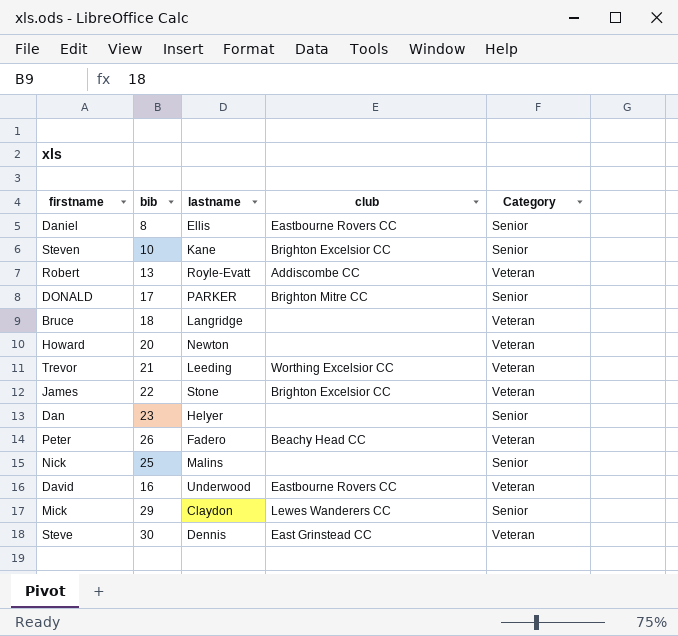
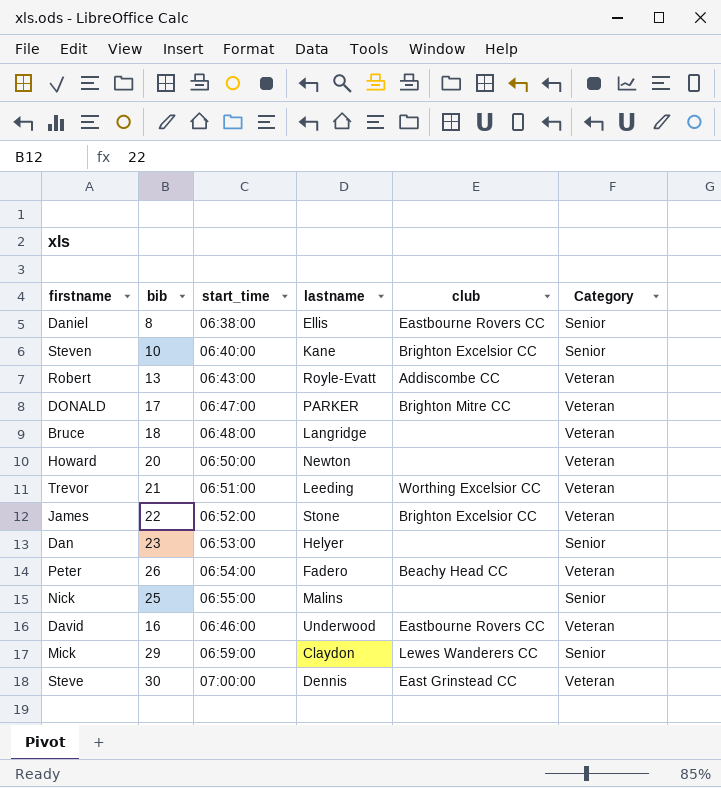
column start_time | position: none -> 3
DONALD | Category: Senior -> Veteran

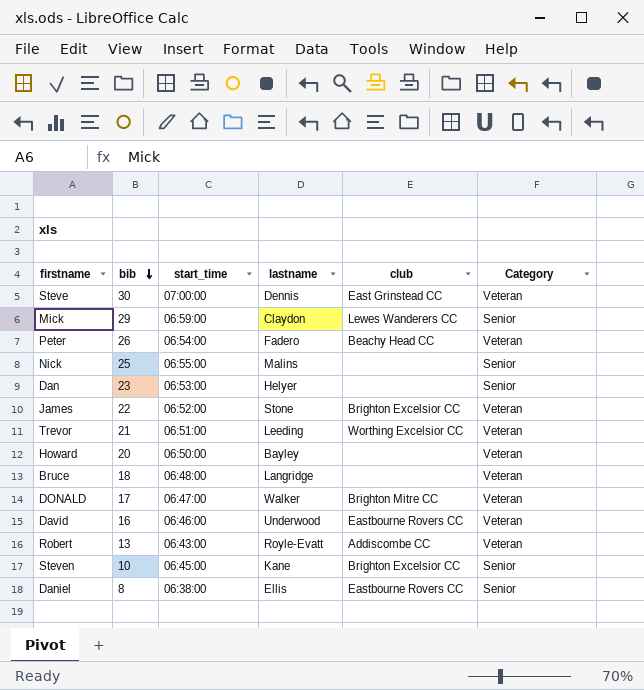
row order: none -> bib descending
Howard | lastname: Newton -> Bayley
DONALD | lastname: PARKER -> Walker
Steven | start_time: 06:40:00 -> 06:45:00

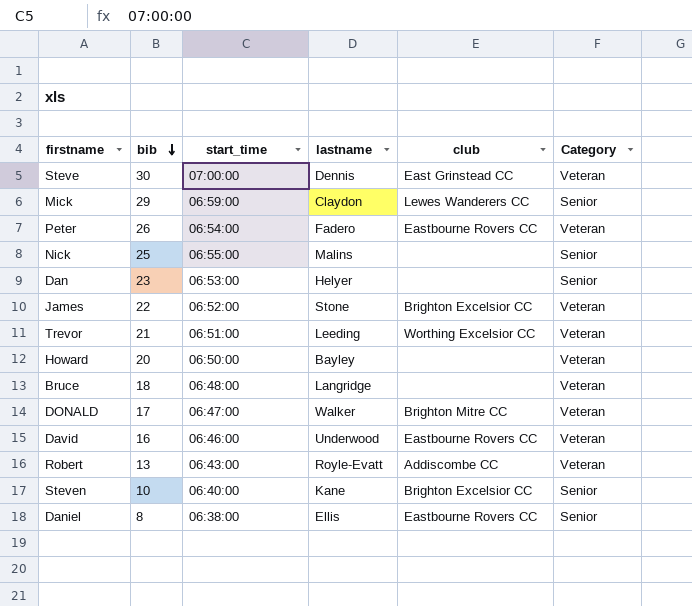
Peter | club: Beachy Head CC -> Eastbourne Rovers CC
Steven | start_time: 06:45:00 -> 06:40:00

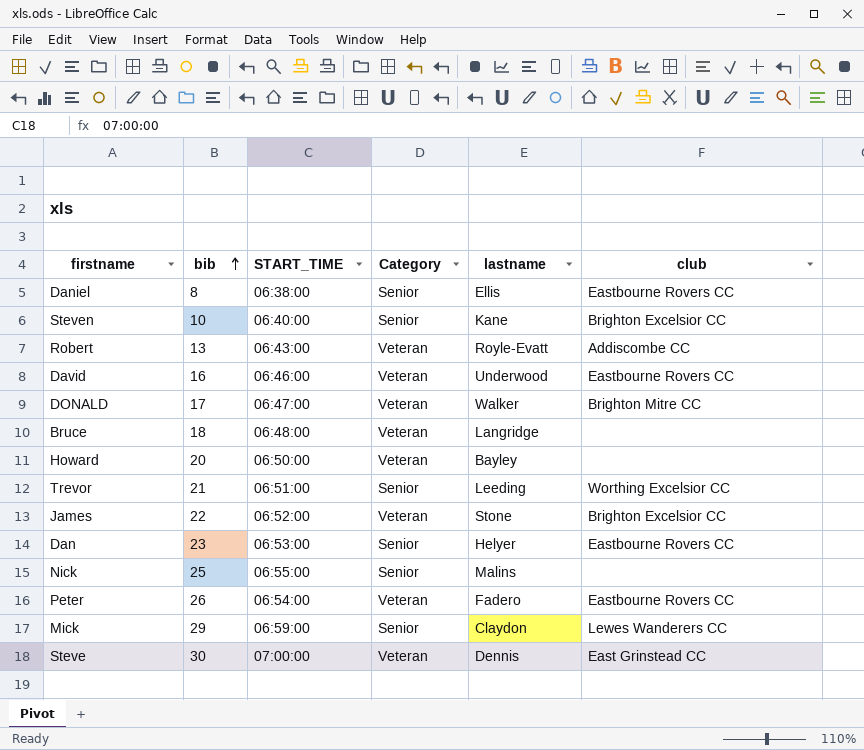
row order: bib descending -> bib ascending
column name: start_time -> START_TIME
column Category | position: 6 -> 4
Trevor | Category: Veteran -> Senior
Dan | club: none -> Eastbourne Rovers CC

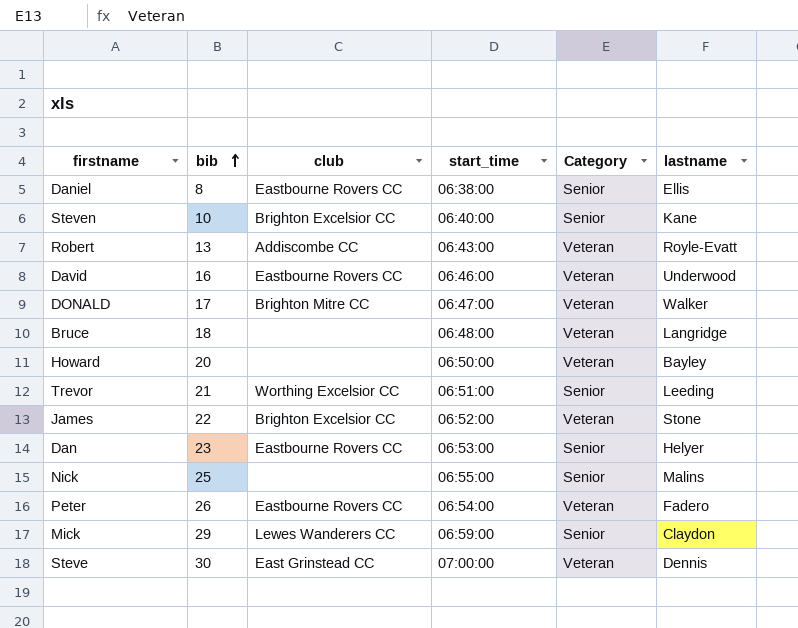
column club | position: 6 -> 3
column name: START_TIME -> start_time

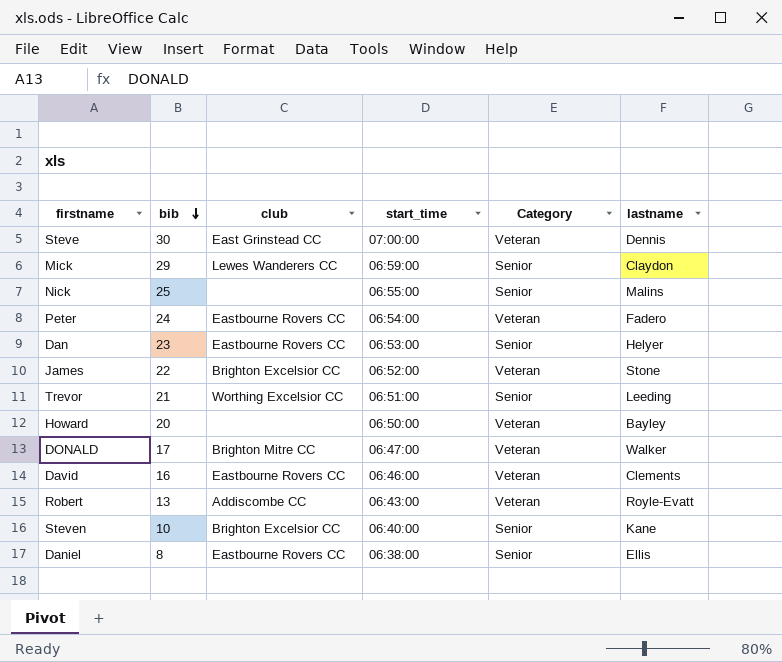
row order: bib ascending -> bib descending
row Bruce: 18 | none | 06:48:00 | Veteran | Langridge -> none
Peter | bib: 26 -> 24
David | lastname: Underwood -> Clements

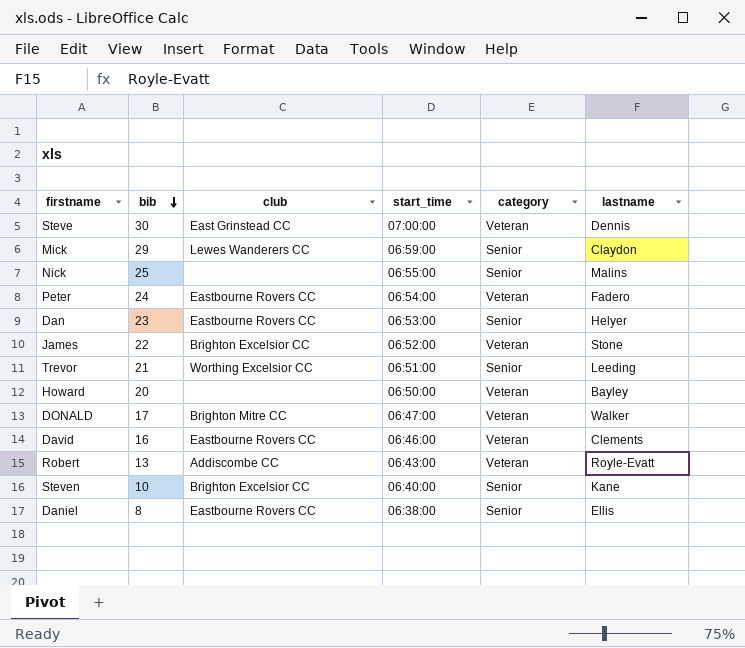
column name: Category -> category

